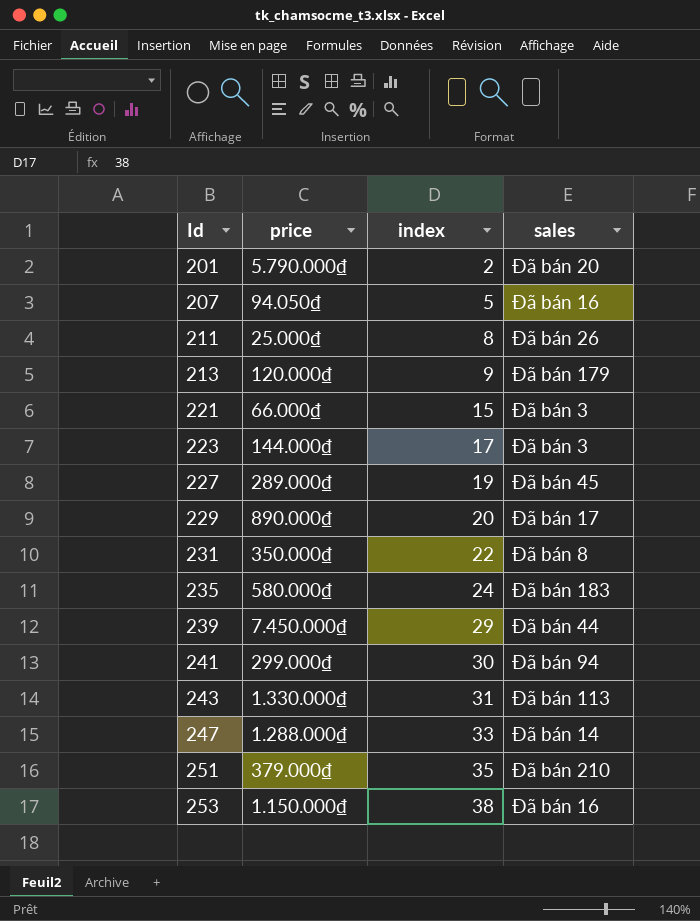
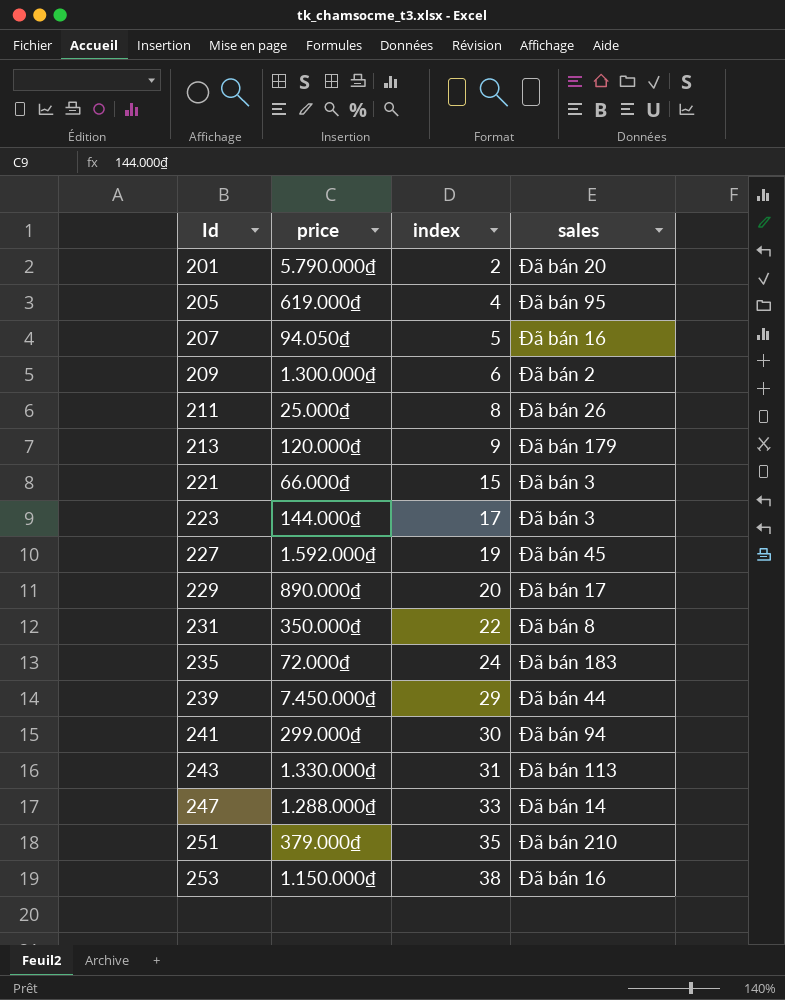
row 205: none -> 619.000₫ | 4 | Đã bán 95
row 209: none -> 1.300.000₫ | 6 | Đã bán 2
227 | price: 289.000₫ -> 1.592.000₫
235 | price: 580.000₫ -> 72.000₫

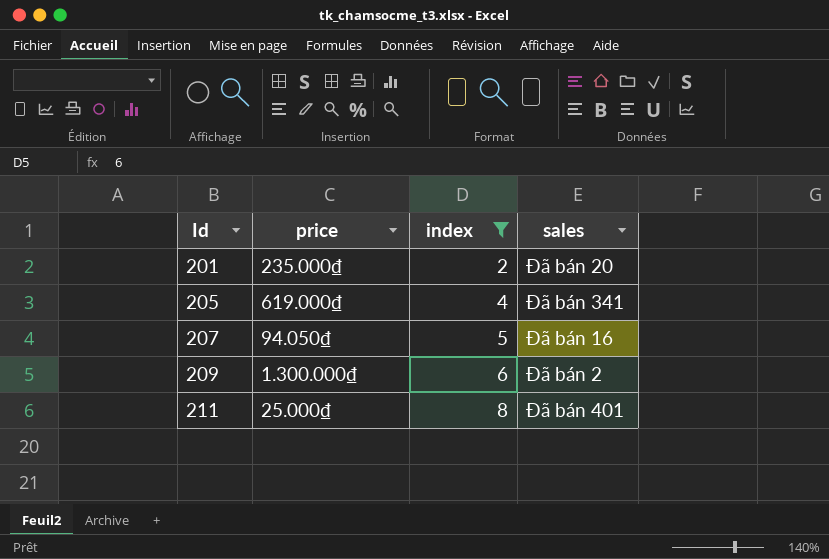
filter: none -> index <= 8
201 | price: 5.790.000₫ -> 235.000₫
205 | sales: Đã bán 95 -> Đã bán 341
211 | sales: Đã bán 26 -> Đã bán 401

